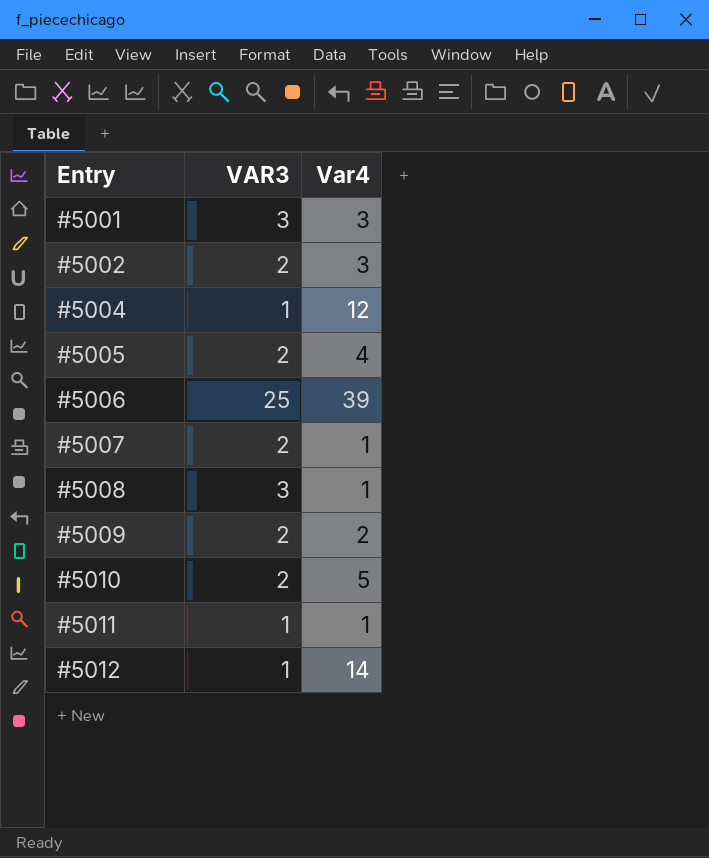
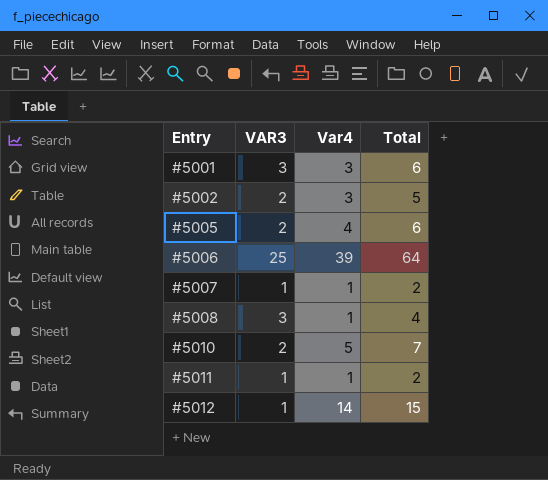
column Total | formula: none -> [VAR3] + [Var4]
row #5004: 1 | 12 -> none
row #5009: 2 | 2 -> none
#5007 | VAR3: 2 -> 1

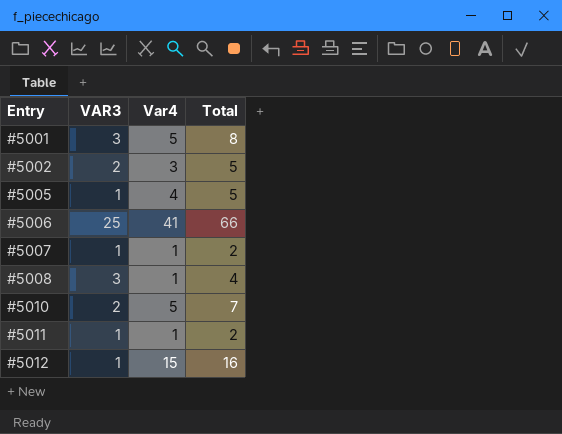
#5001 | Var4: 3 -> 5
#5001 | Total: 6 -> 8
#5005 | VAR3: 2 -> 1
#5005 | Total: 6 -> 5
#5006 | Var4: 39 -> 41
#5006 | Total: 64 -> 66
#5012 | Var4: 14 -> 15
#5012 | Total: 15 -> 16

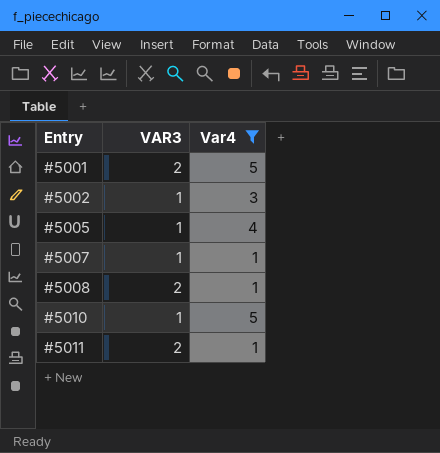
filter: none -> Var4 <= 5
column Total | formula: [VAR3] + [Var4] -> none
#5001 | VAR3: 3 -> 2
#5002 | VAR3: 2 -> 1
#5008 | VAR3: 3 -> 2
#5010 | VAR3: 2 -> 1
#5011 | VAR3: 1 -> 2

